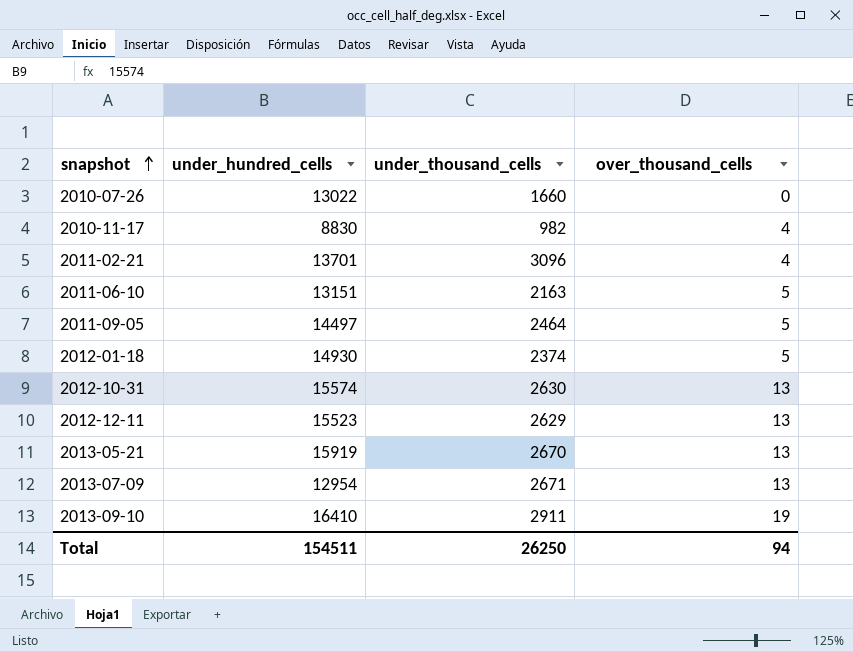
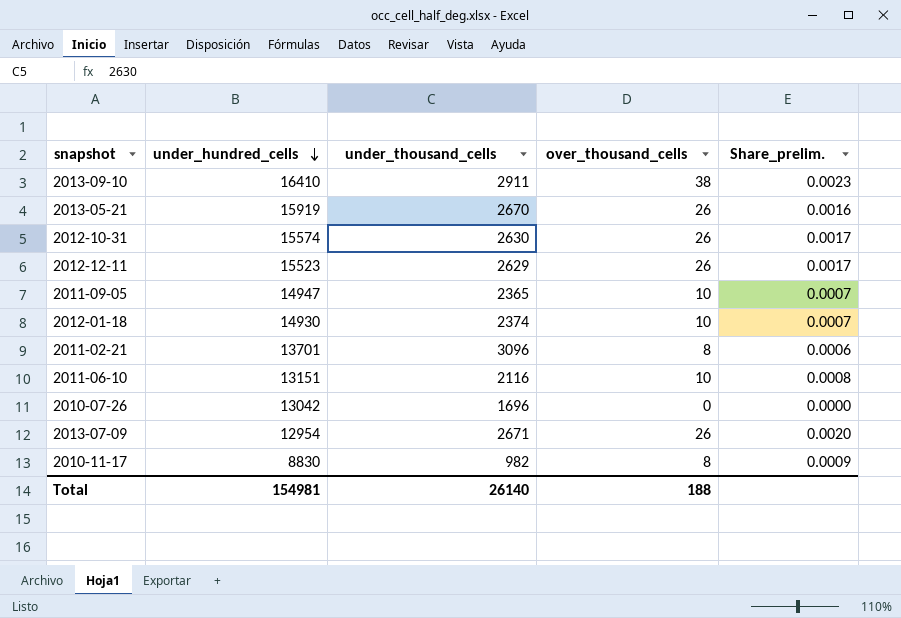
row order: snapshot ascending -> under_hundred_cells descending
column Share_prelim. | formula: none -> [over_thousand_cells] / [under_hundred_cells]
2013-09-10 | over_thousand_cells: 19 -> 38
2013-05-21 | over_thousand_cells: 13 -> 26
2012-10-31 | over_thousand_cells: 13 -> 26
2012-12-11 | over_thousand_cells: 13 -> 26
2011-09-05 | under_hundred_cells: 14497 -> 14947
2011-09-05 | under_thousand_cells: 2464 -> 2365
2011-09-05 | over_thousand_cells: 5 -> 10
2012-01-18 | over_thousand_cells: 5 -> 10
2011-02-21 | over_thousand_cells: 4 -> 8
2011-06-10 | under_thousand_cells: 2163 -> 2116
2011-06-10 | over_thousand_cells: 5 -> 10
2010-07-26 | under_hundred_cells: 13022 -> 13042
2010-07-26 | under_thousand_cells: 1660 -> 1696
2013-07-09 | over_thousand_cells: 13 -> 26
2010-11-17 | over_thousand_cells: 4 -> 8
Total | under_hundred_cells: 154511 -> 154981
Total | under_thousand_cells: 26250 -> 26140
Total | over_thousand_cells: 94 -> 188

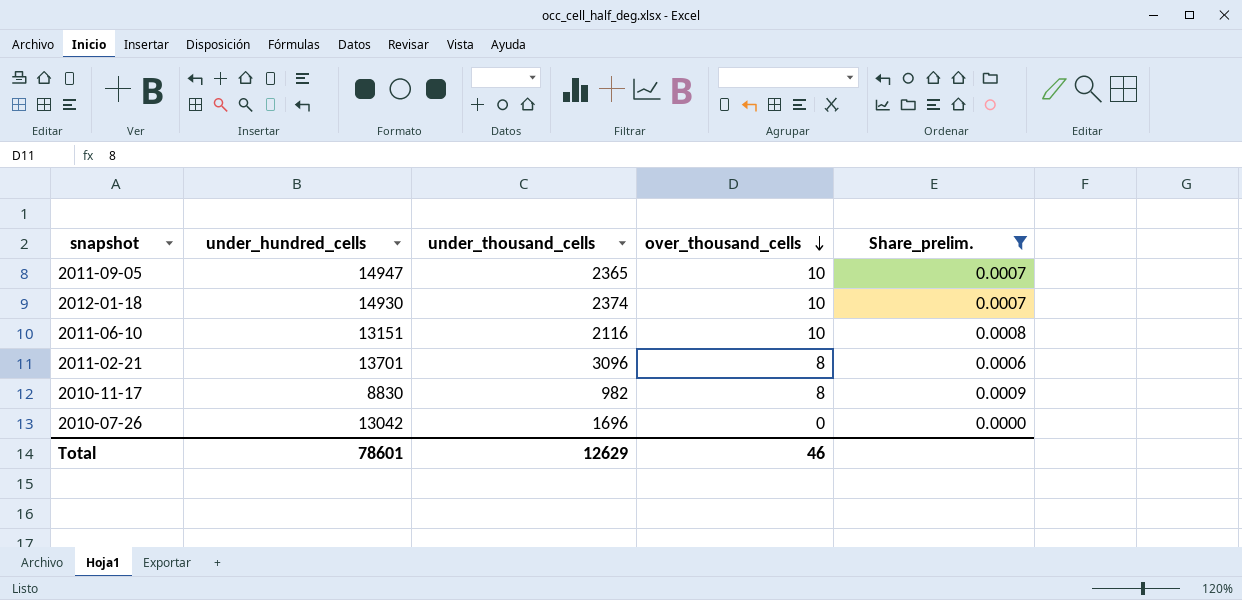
filter: none -> Share_prelim. <= 0.0009
row order: under_hundred_cells descending -> over_thousand_cells descending
Total | under_hundred_cells: 154981 -> 78601
Total | under_thousand_cells: 26140 -> 12629
Total | over_thousand_cells: 188 -> 46

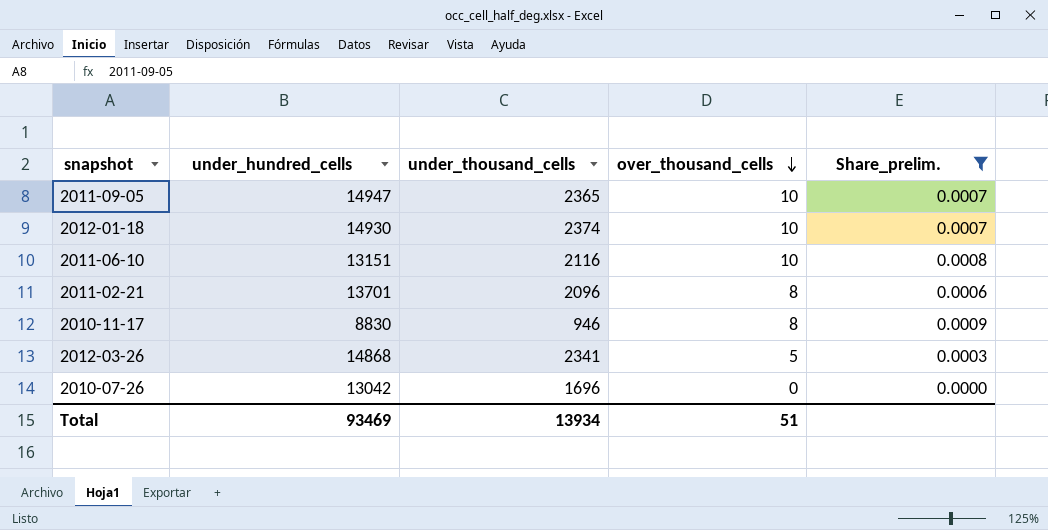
2011-02-21 | under_thousand_cells: 3096 -> 2096
2010-11-17 | under_thousand_cells: 982 -> 946
row 2012-03-26: none -> 14868 | 2341 | 5 | 0.0003
Total | under_hundred_cells: 78601 -> 93469
Total | under_thousand_cells: 12629 -> 13934
Total | over_thousand_cells: 46 -> 51

